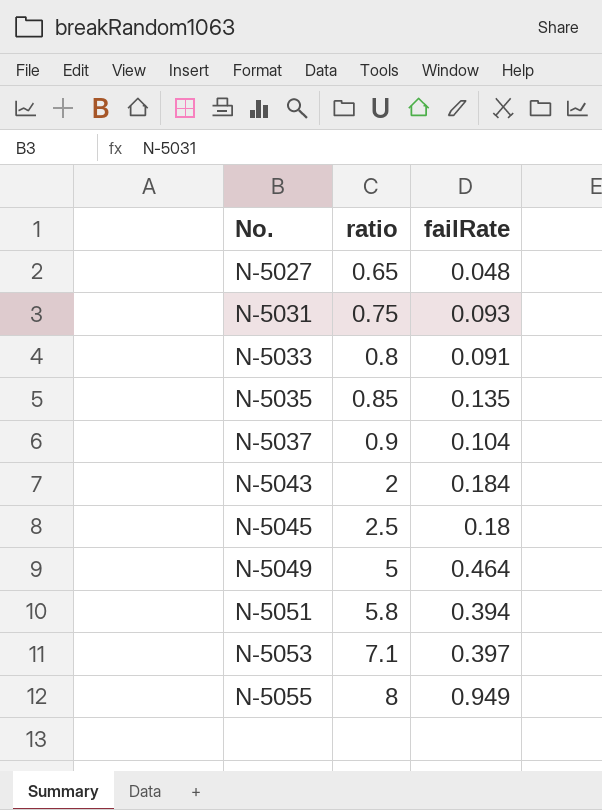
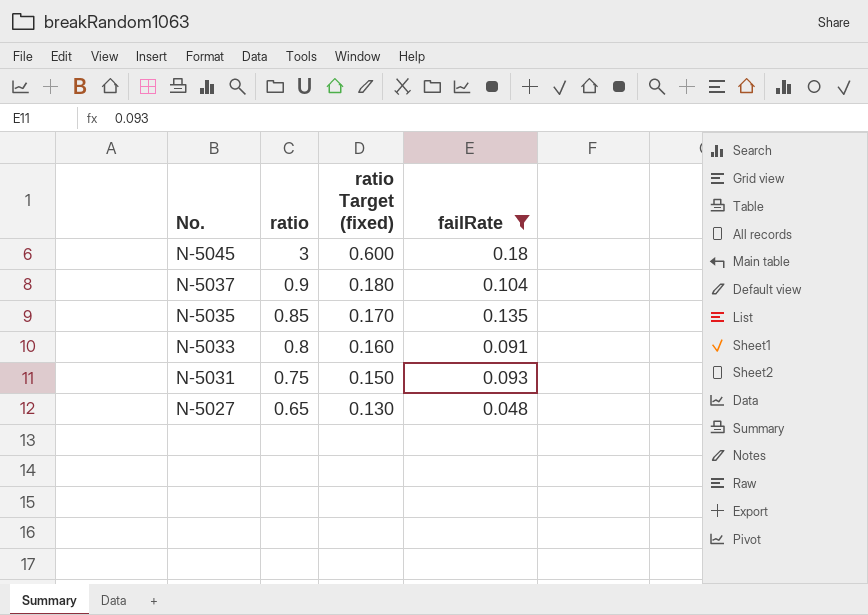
filter: none -> failRate <= 0.18
row order: No. ascending -> No. descending
column ratio Target (fixed) | formula: none -> [ratio] * 0.2
N-5045 | ratio: 2.5 -> 3

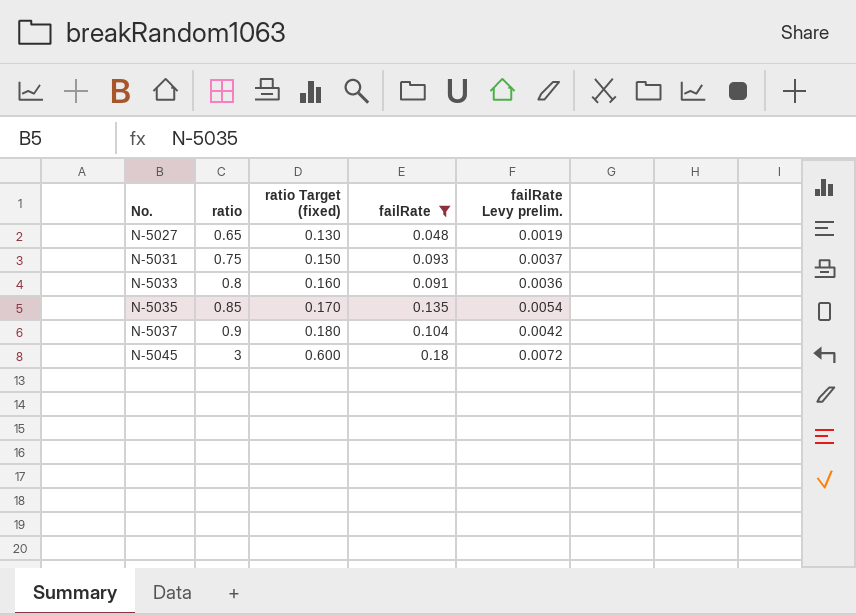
row order: No. descending -> No. ascending
column failRate Levy prelim. | formula: none -> [failRate] * 0.04

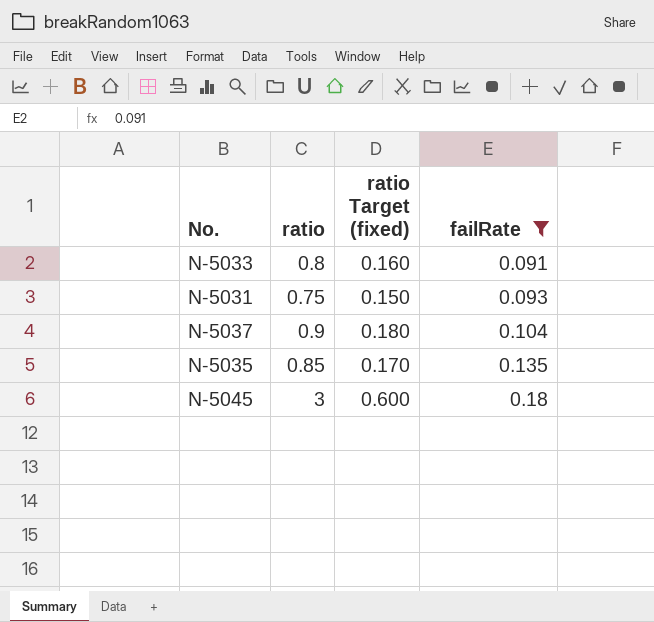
row order: No. ascending -> failRate ascending
column failRate Levy prelim. | formula: [failRate] * 0.04 -> none
row N-5027: 0.65 | 0.130 | 0.048 | 0.0019 -> none

